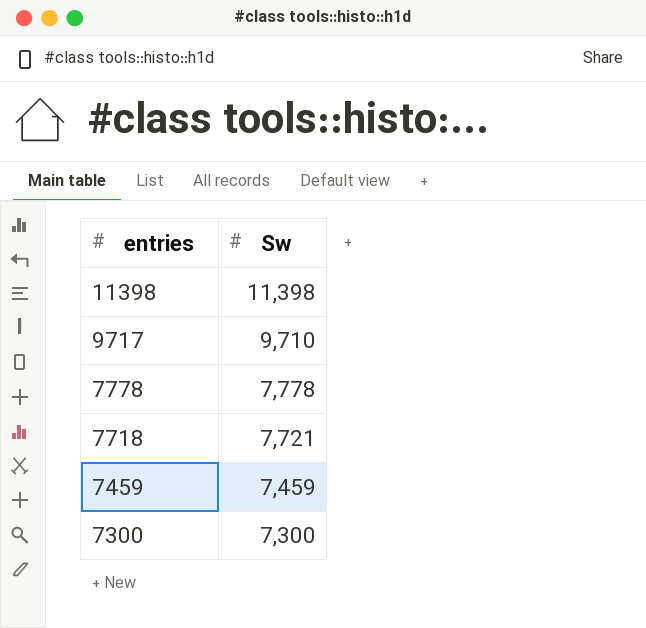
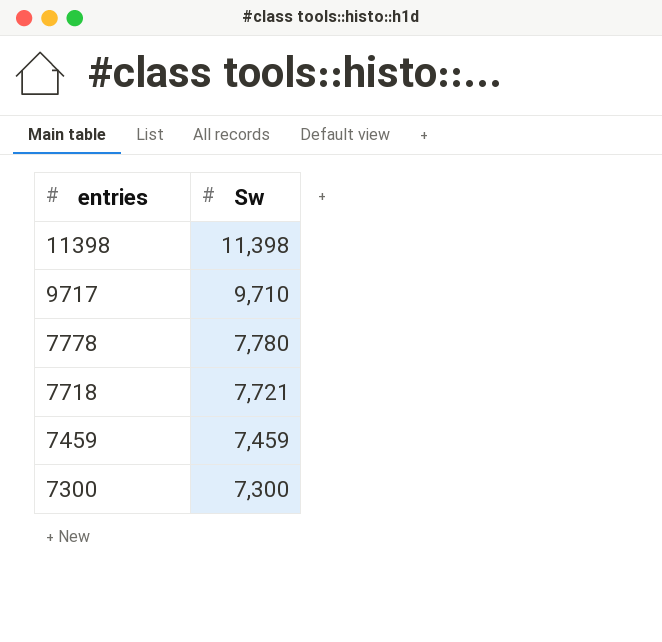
7778 | Sw: 7,778 -> 7,780

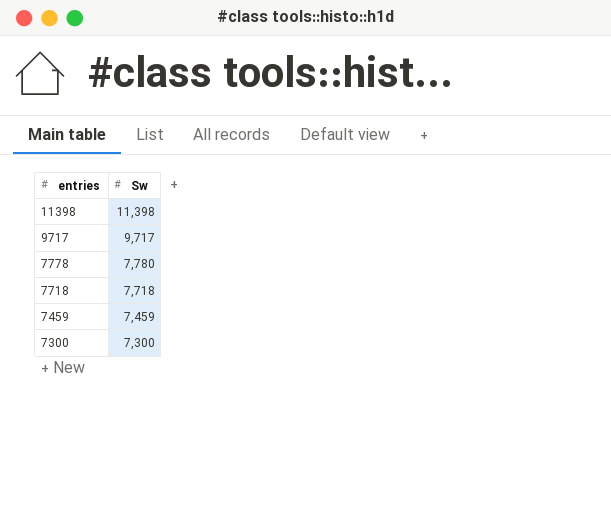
9717 | Sw: 9,710 -> 9,717
7718 | Sw: 7,721 -> 7,718

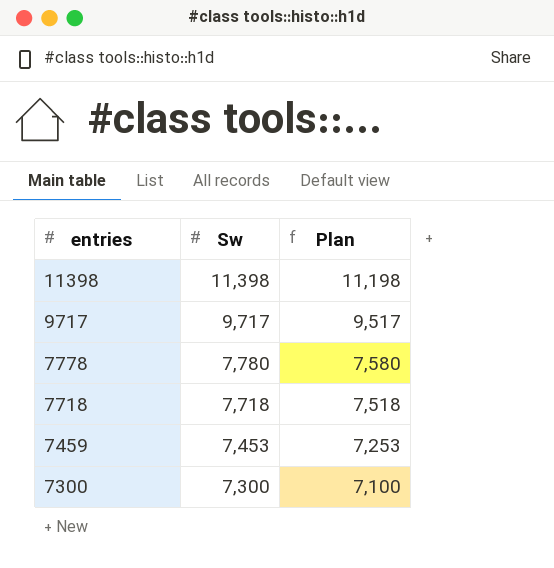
column Plan | formula: none -> [Sw] - 200
7459 | Sw: 7,459 -> 7,453

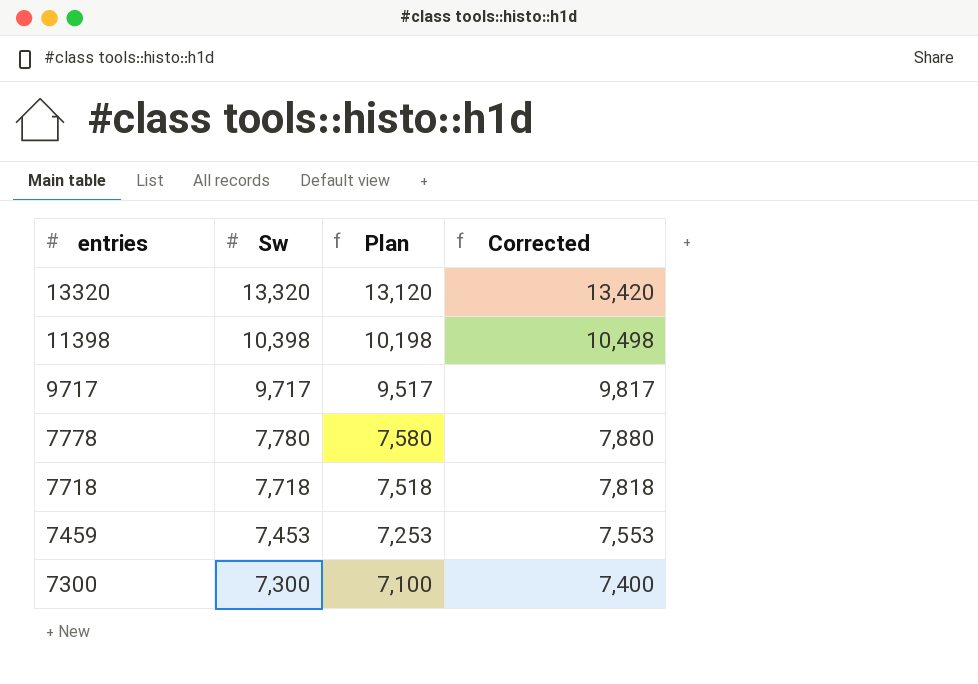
column Corrected | formula: none -> [Sw] + 100
row 13320: none -> 13,320 | 13,120 | 13,420
11398 | Sw: 11,398 -> 10,398
11398 | Plan: 11,198 -> 10,198

